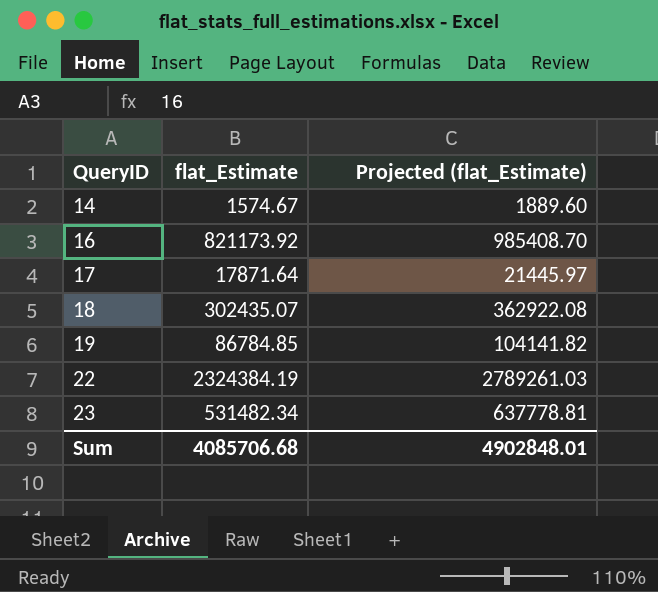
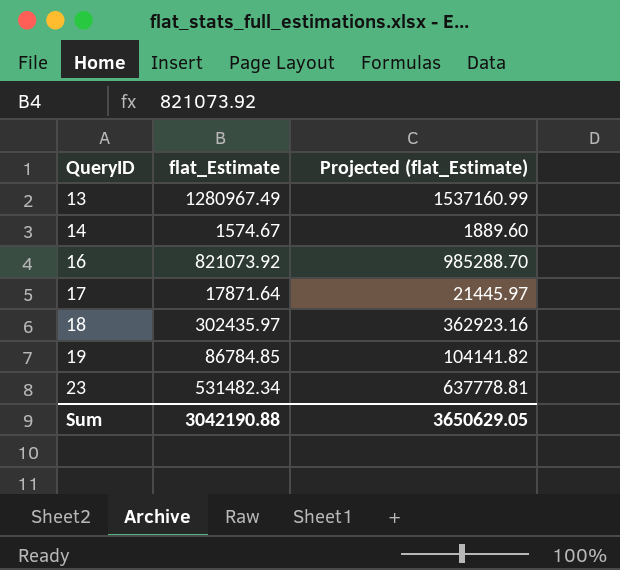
row 22: 2324384.19 | 2789261.03 -> none
row 13: none -> 1280967.49 | 1537160.99
16 | flat_Estimate: 821173.92 -> 821073.92
16 | Projected (flat_Estimate): 985408.70 -> 985288.70
18 | flat_Estimate: 302435.07 -> 302435.97
18 | Projected (flat_Estimate): 362922.08 -> 362923.16
Sum | flat_Estimate: 4085706.68 -> 3042190.88
Sum | Projected (flat_Estimate): 4902848.01 -> 3650629.05

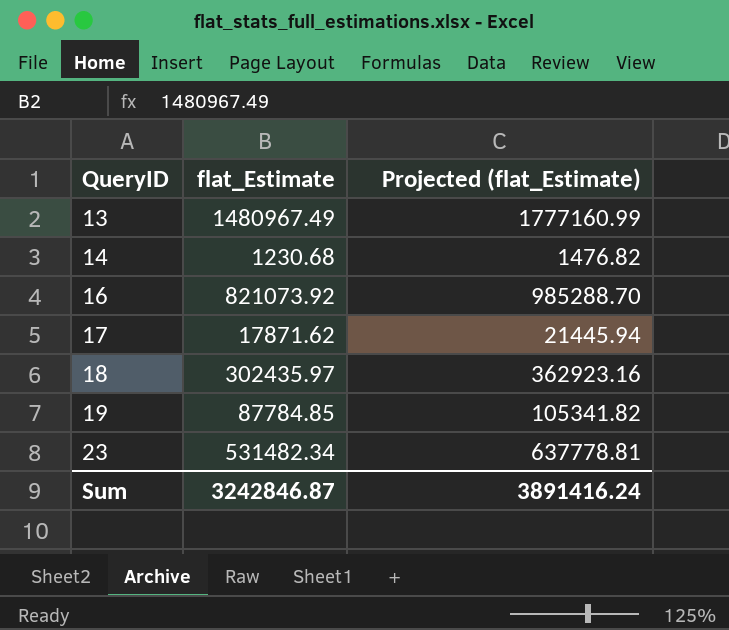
13 | flat_Estimate: 1280967.49 -> 1480967.49
13 | Projected (flat_Estimate): 1537160.99 -> 1777160.99
14 | flat_Estimate: 1574.67 -> 1230.68
14 | Projected (flat_Estimate): 1889.60 -> 1476.82
17 | flat_Estimate: 17871.64 -> 17871.62
17 | Projected (flat_Estimate): 21445.97 -> 21445.94
19 | flat_Estimate: 86784.85 -> 87784.85
19 | Projected (flat_Estimate): 104141.82 -> 105341.82
Sum | flat_Estimate: 3042190.88 -> 3242846.87
Sum | Projected (flat_Estimate): 3650629.05 -> 3891416.24

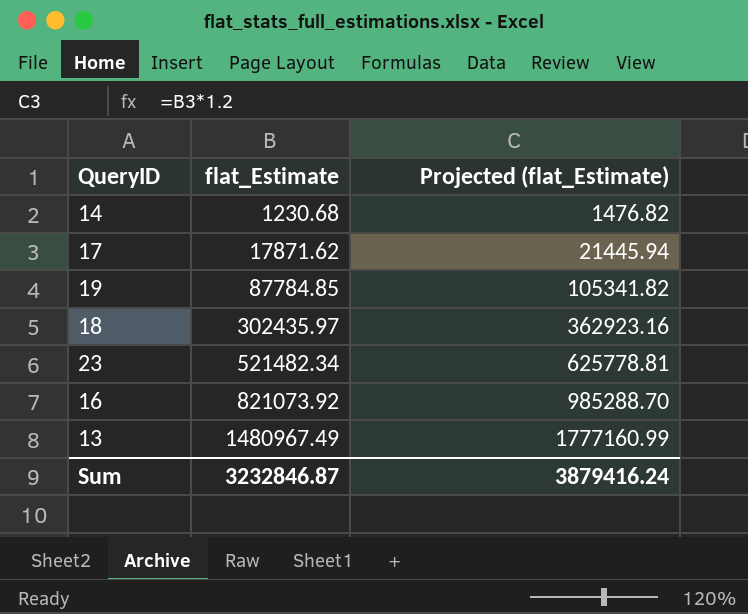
row order: QueryID ascending -> flat_Estimate ascending
23 | flat_Estimate: 531482.34 -> 521482.34
23 | Projected (flat_Estimate): 637778.81 -> 625778.81
Sum | flat_Estimate: 3242846.87 -> 3232846.87
Sum | Projected (flat_Estimate): 3891416.24 -> 3879416.24

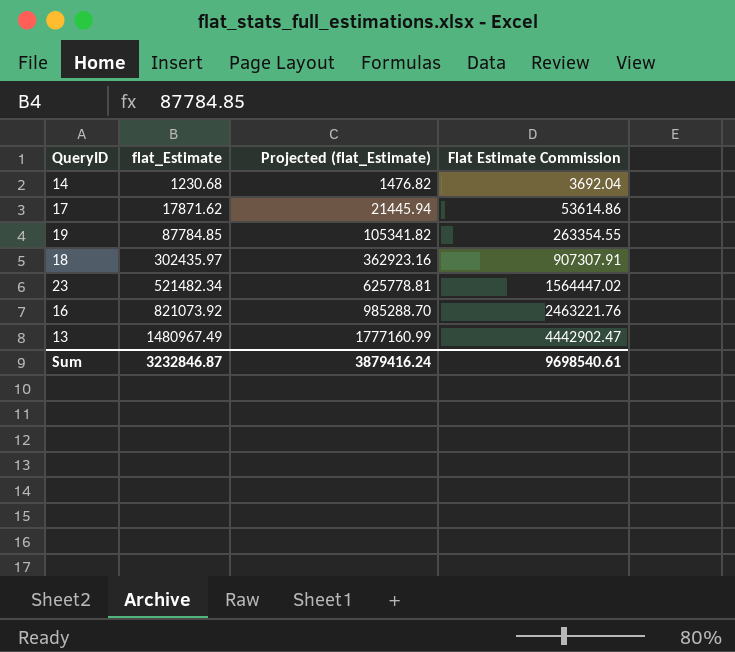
column Flat Estimate Commission | formula: none -> [flat_Estimate] * 3

